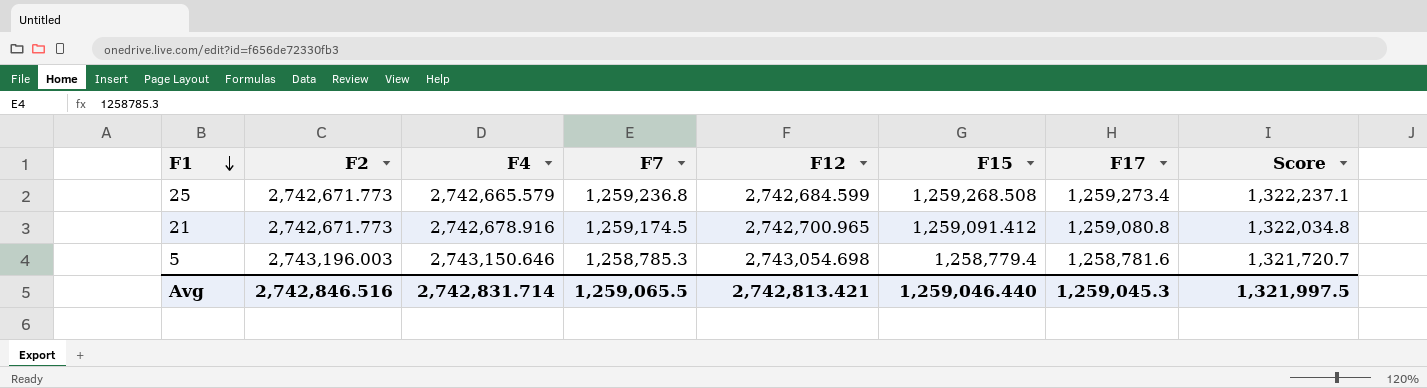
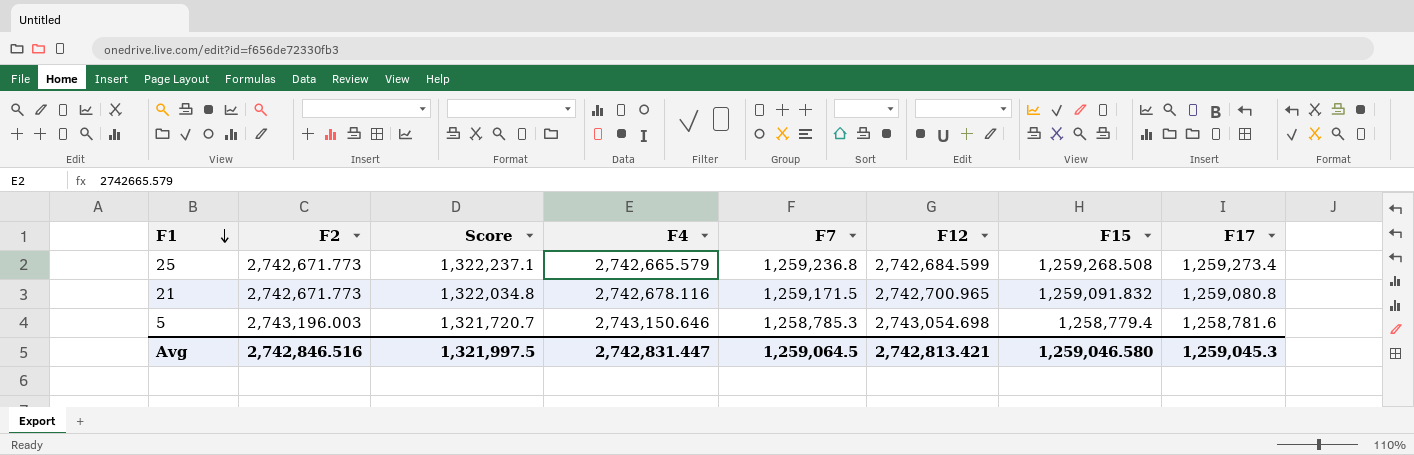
column Score | position: 8 -> 3
21 | F4: 2,742,678.916 -> 2,742,678.116
21 | F7: 1,259,174.5 -> 1,259,171.5
21 | F15: 1,259,091.412 -> 1,259,091.832
Avg | F4: 2,742,831.714 -> 2,742,831.447
Avg | F7: 1,259,065.5 -> 1,259,064.5
Avg | F15: 1,259,046.440 -> 1,259,046.580

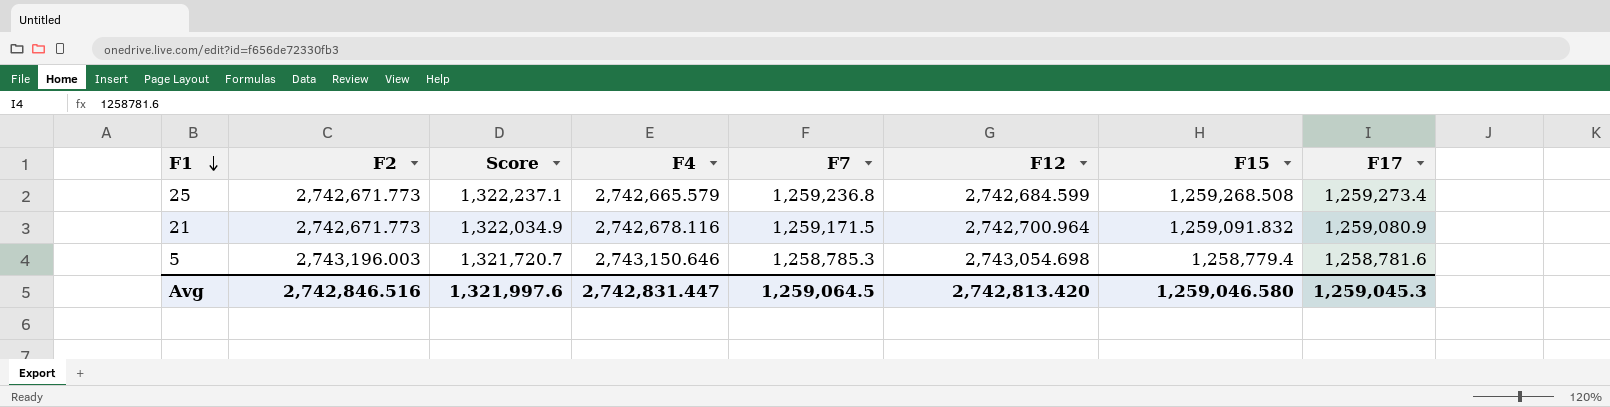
21 | Score: 1,322,034.8 -> 1,322,034.9
21 | F12: 2,742,700.965 -> 2,742,700.964
21 | F17: 1,259,080.8 -> 1,259,080.9
Avg | Score: 1,321,997.5 -> 1,321,997.6
Avg | F12: 2,742,813.421 -> 2,742,813.420

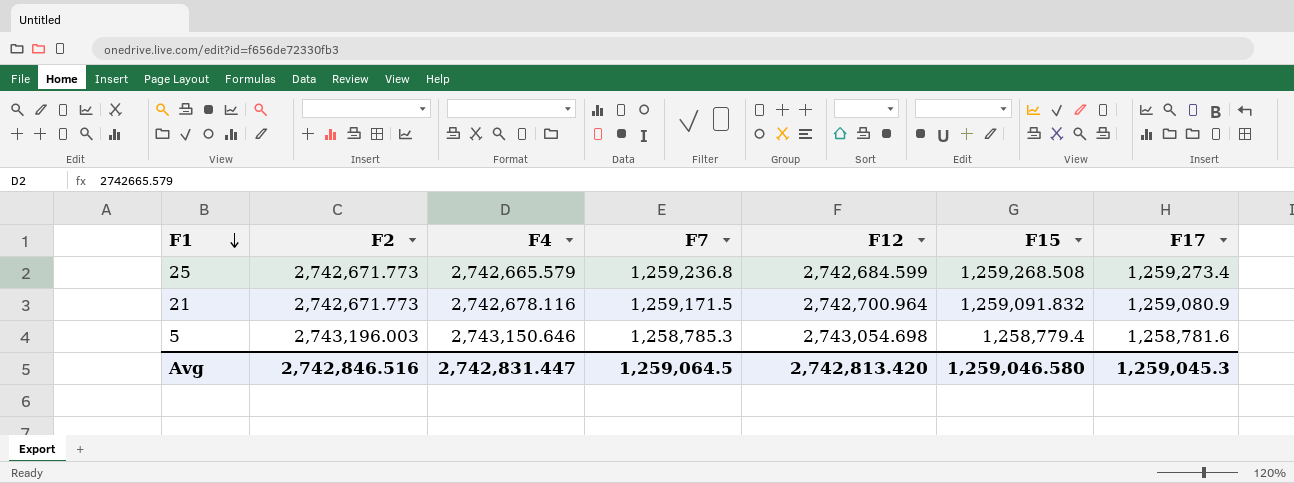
column Score | formula: [F17] * 1.05 -> none

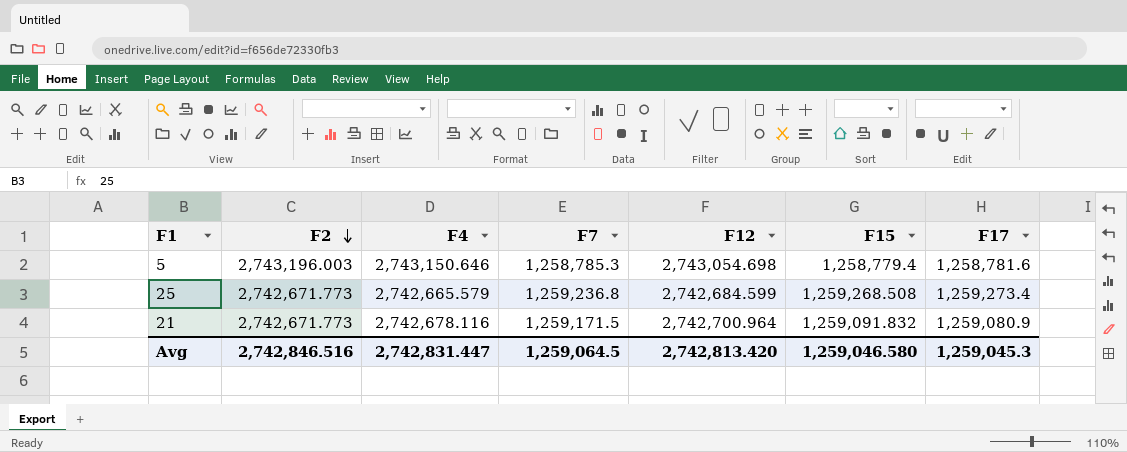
row order: F1 descending -> F2 descending

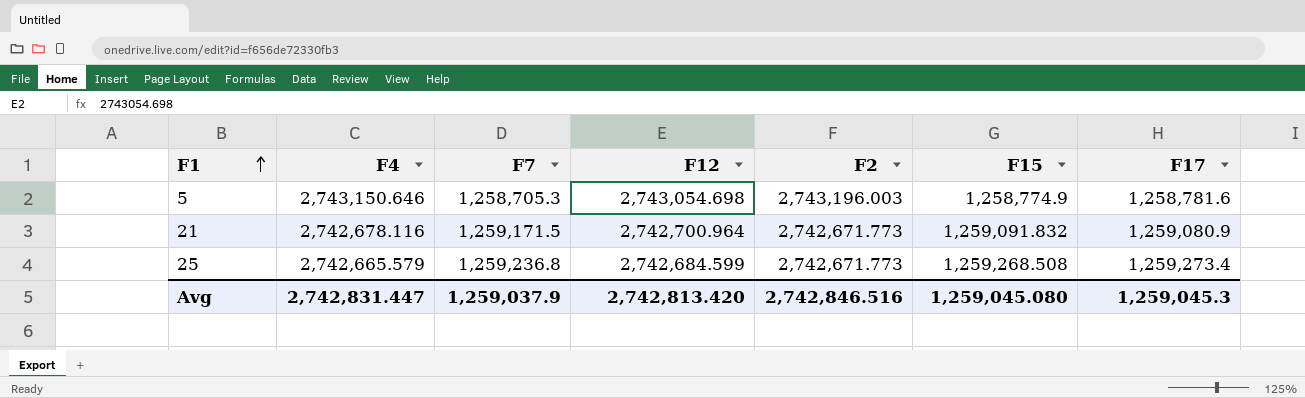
row order: F2 descending -> F1 ascending
column F2 | position: 2 -> 5
5 | F7: 1,258,785.3 -> 1,258,705.3
5 | F15: 1,258,779.4 -> 1,258,774.9
Avg | F7: 1,259,064.5 -> 1,259,037.9
Avg | F15: 1,259,046.580 -> 1,259,045.080

